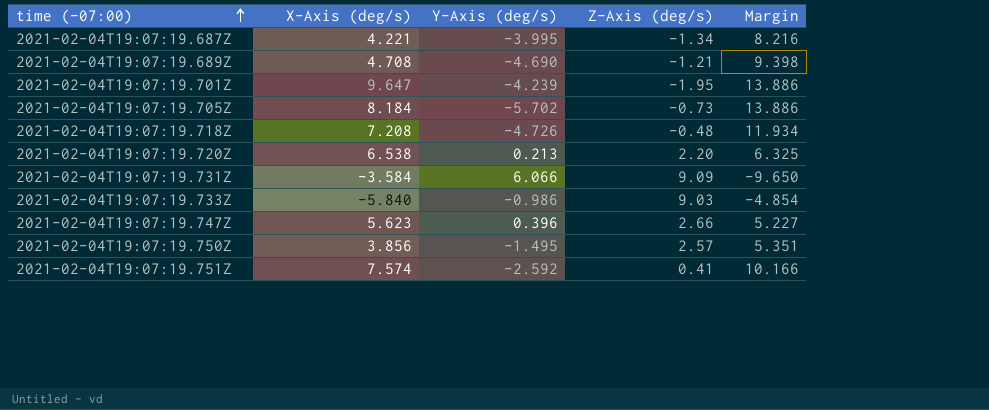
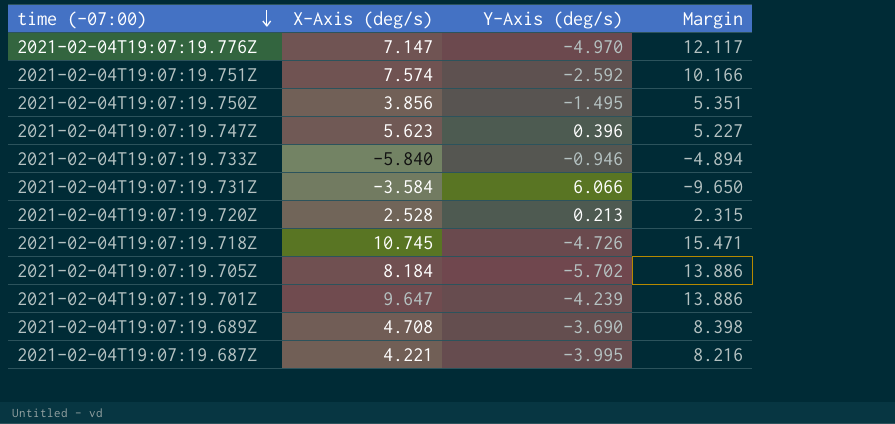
row order: time (-07:00) ascending -> time (-07:00) descending
column Z-Axis (deg/s) | position: 4 -> none
row 2021-02-04T19:07:19.776Z: none -> 7.147 | -4.970 | 12.117
2021-02-04T19:07:19.733Z | Y-Axis (deg/s): -0.986 -> -0.946
2021-02-04T19:07:19.733Z | Margin: -4.854 -> -4.894
2021-02-04T19:07:19.720Z | X-Axis (deg/s): 6.538 -> 2.528
2021-02-04T19:07:19.720Z | Margin: 6.325 -> 2.315
2021-02-04T19:07:19.718Z | X-Axis (deg/s): 7.208 -> 10.745
2021-02-04T19:07:19.718Z | Margin: 11.934 -> 15.471
2021-02-04T19:07:19.689Z | Y-Axis (deg/s): -4.690 -> -3.690
2021-02-04T19:07:19.689Z | Margin: 9.398 -> 8.398

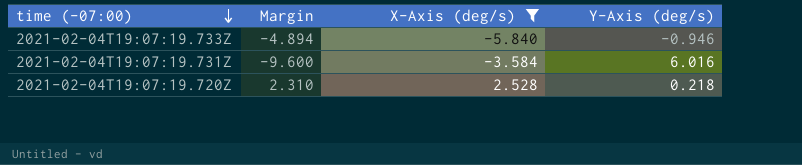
filter: none -> X-Axis (deg/s) <= 2.528
column Margin | position: 4 -> 2
2021-02-04T19:07:19.731Z | Margin: -9.650 -> -9.600
2021-02-04T19:07:19.731Z | Y-Axis (deg/s): 6.066 -> 6.016
2021-02-04T19:07:19.720Z | Margin: 2.315 -> 2.310
2021-02-04T19:07:19.720Z | Y-Axis (deg/s): 0.213 -> 0.218

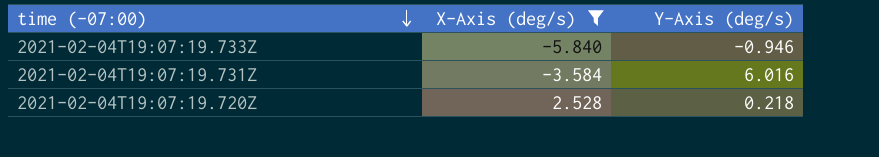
column Margin | formula: [X-Axis (deg/s)] - [Y-Axis (deg/s)] -> none

